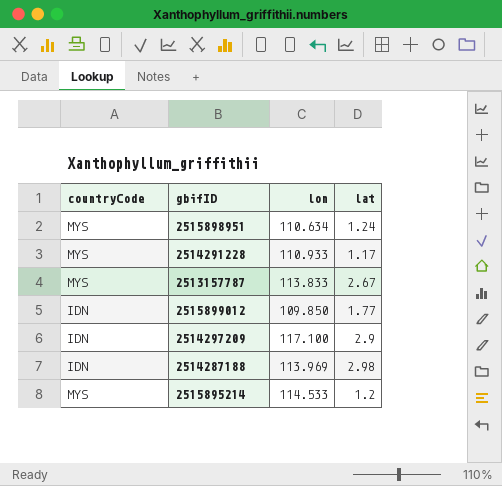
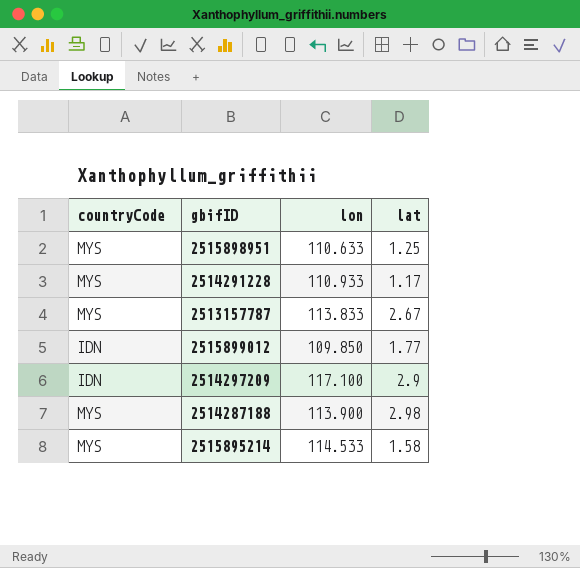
2515898951 | lon: 110.634 -> 110.633
2515898951 | lat: 1.24 -> 1.25
2514287188 | countryCode: IDN -> MYS
2514287188 | lon: 113.969 -> 113.900
2515895214 | lat: 1.2 -> 1.58

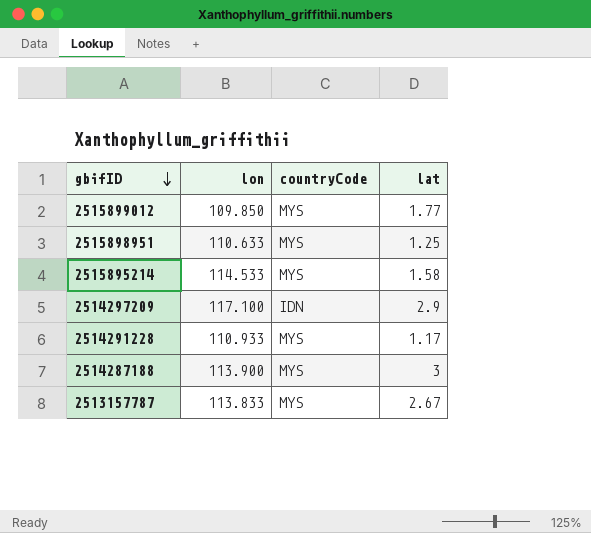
row order: none -> gbifID descending
column countryCode | position: 1 -> 3
2515899012 | countryCode: IDN -> MYS
2514287188 | lat: 2.98 -> 3

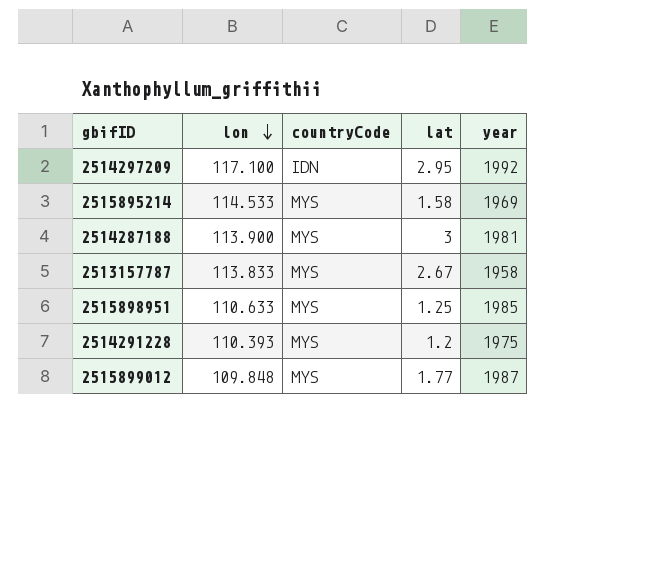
row order: gbifID descending -> lon descending
column year | position: none -> 5
2514297209 | lat: 2.9 -> 2.95
2514291228 | lon: 110.933 -> 110.393
2514291228 | lat: 1.17 -> 1.2
2515899012 | lon: 109.850 -> 109.848

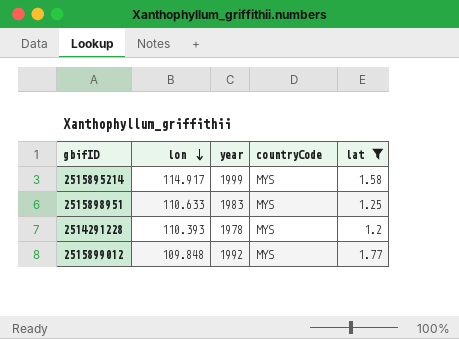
filter: none -> lat <= 1.77
column year | position: 5 -> 3
2515895214 | lon: 114.533 -> 114.917
2515895214 | year: 1969 -> 1999
2515898951 | year: 1985 -> 1983
2514291228 | year: 1975 -> 1978
2515899012 | year: 1987 -> 1992

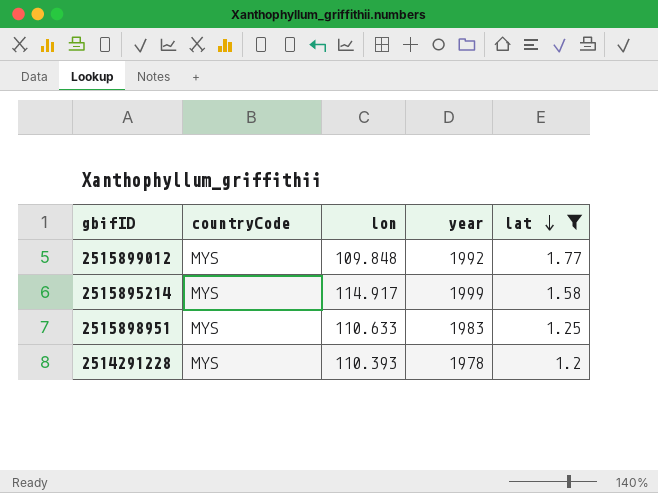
row order: lon descending -> lat descending
column countryCode | position: 4 -> 2

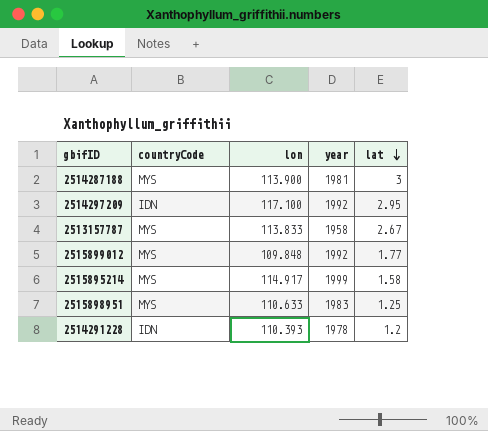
filter: lat <= 1.77 -> none
2514291228 | countryCode: MYS -> IDN

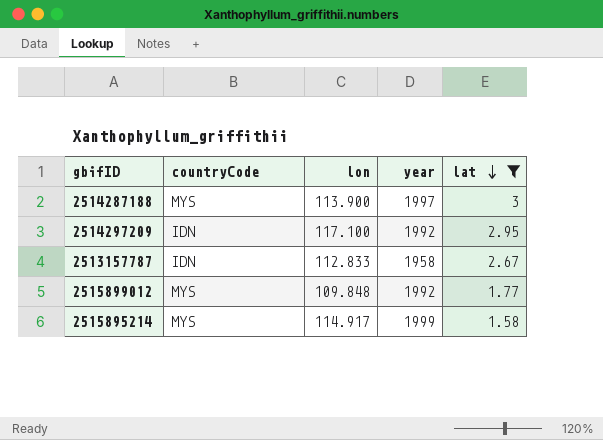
filter: none -> lat >= 1.58
2514287188 | year: 1981 -> 1997
2513157787 | countryCode: MYS -> IDN
2513157787 | lon: 113.833 -> 112.833

